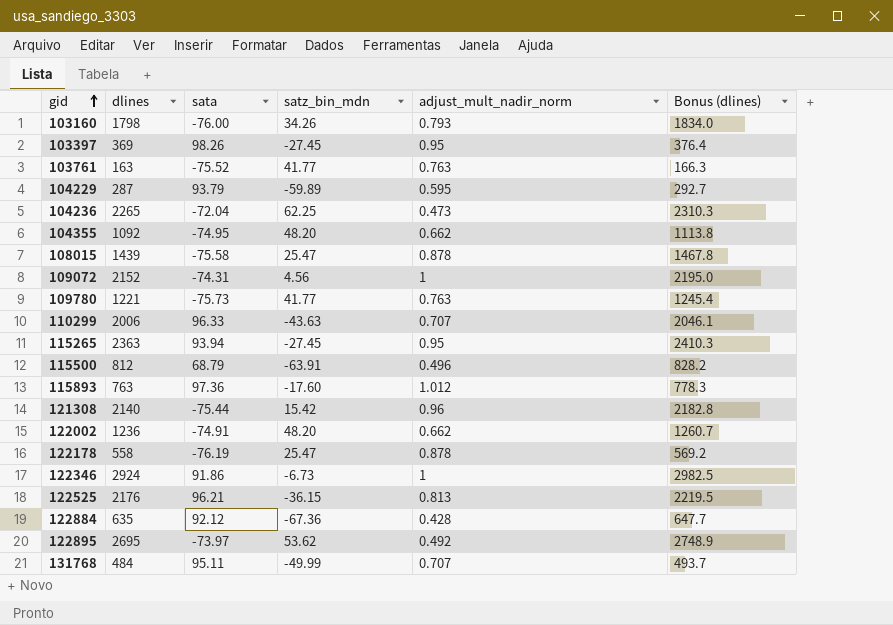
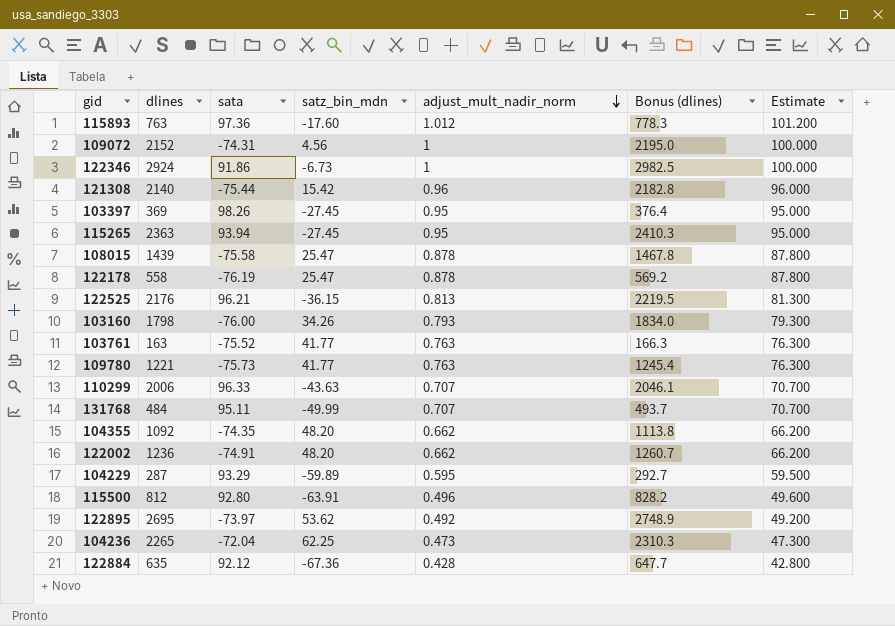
row order: gid ascending -> adjust_mult_nadir_norm descending
column Estimate | formula: none -> [adjust_mult_nadir_norm] * 100
104355 | sata: -74.95 -> -74.35
104229 | sata: 93.79 -> 93.29
115500 | sata: 68.79 -> 92.80

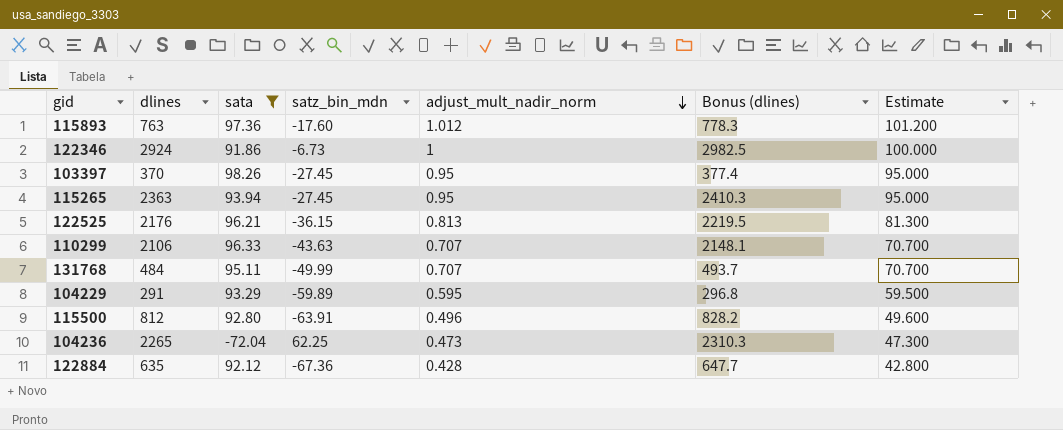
filter: none -> sata >= -72.04
103397 | dlines: 369 -> 370
103397 | Bonus (dlines): 376.4 -> 377.4
110299 | dlines: 2006 -> 2106
110299 | Bonus (dlines): 2046.1 -> 2148.1
104229 | dlines: 287 -> 291
104229 | Bonus (dlines): 292.7 -> 296.8

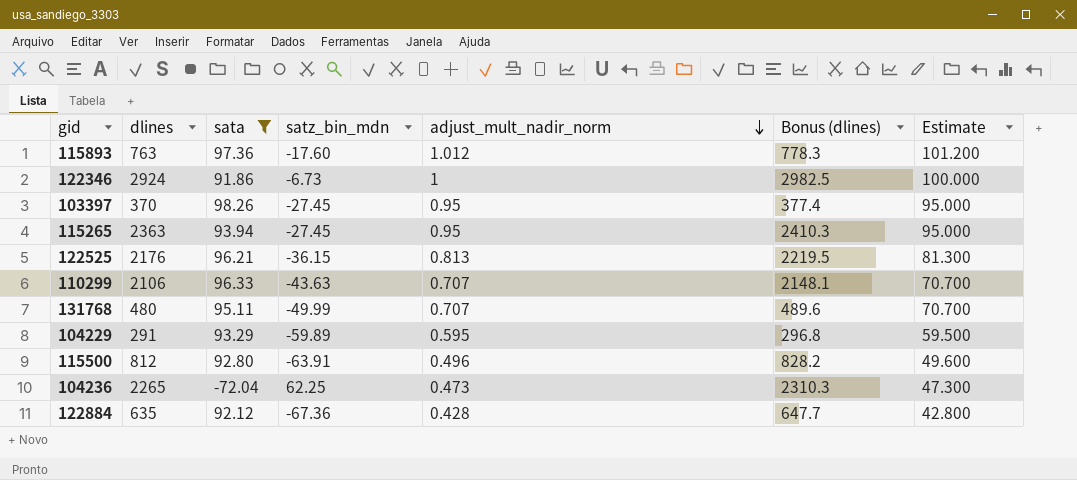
131768 | dlines: 484 -> 480
131768 | Bonus (dlines): 493.7 -> 489.6

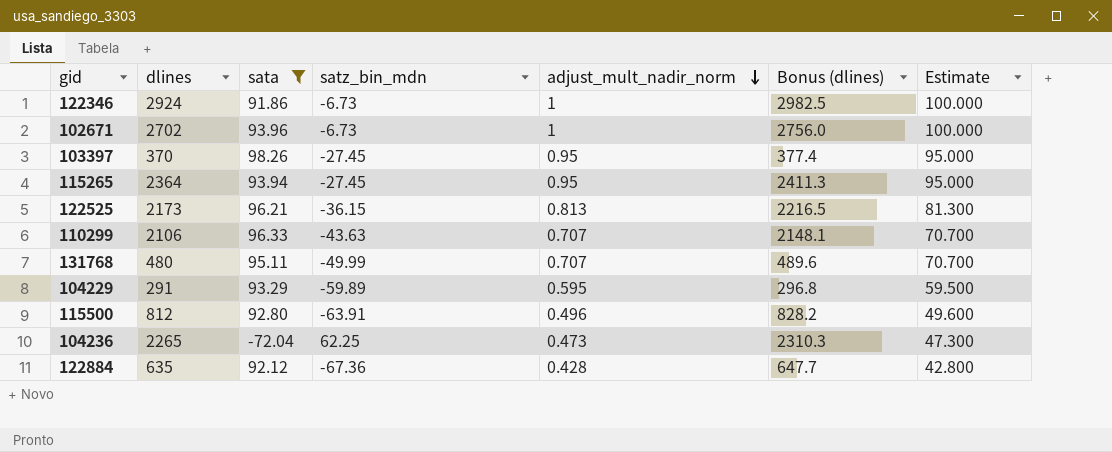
row 115893: 763 | 97.36 | -17.60 | 1.012 | 778.3 | 101.200 -> none
row 102671: none -> 2702 | 93.96 | -6.73 | 1 | 2756.0 | 100.000
115265 | dlines: 2363 -> 2364
115265 | Bonus (dlines): 2410.3 -> 2411.3
122525 | dlines: 2176 -> 2173
122525 | Bonus (dlines): 2219.5 -> 2216.5

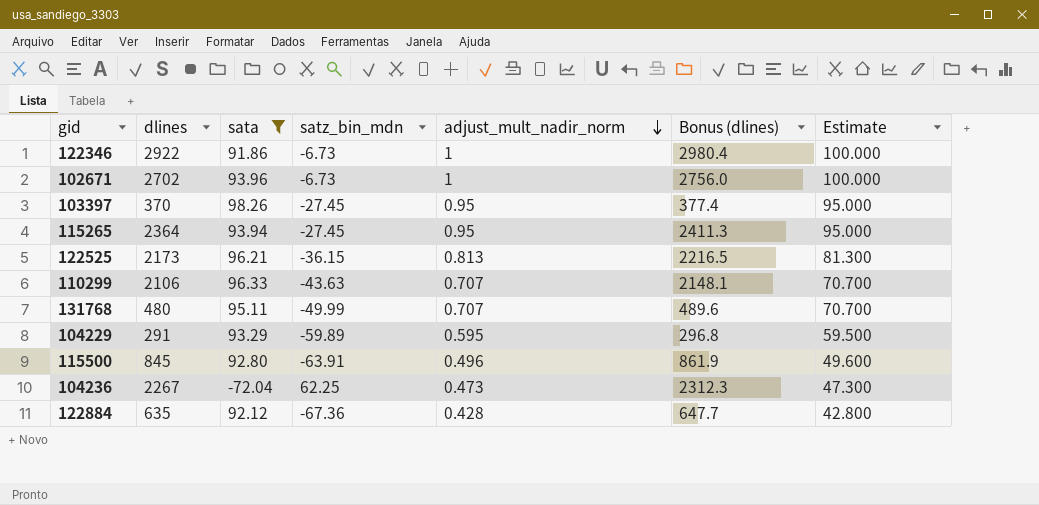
122346 | dlines: 2924 -> 2922
122346 | Bonus (dlines): 2982.5 -> 2980.4
115500 | dlines: 812 -> 845
115500 | Bonus (dlines): 828.2 -> 861.9
104236 | dlines: 2265 -> 2267
104236 | Bonus (dlines): 2310.3 -> 2312.3

